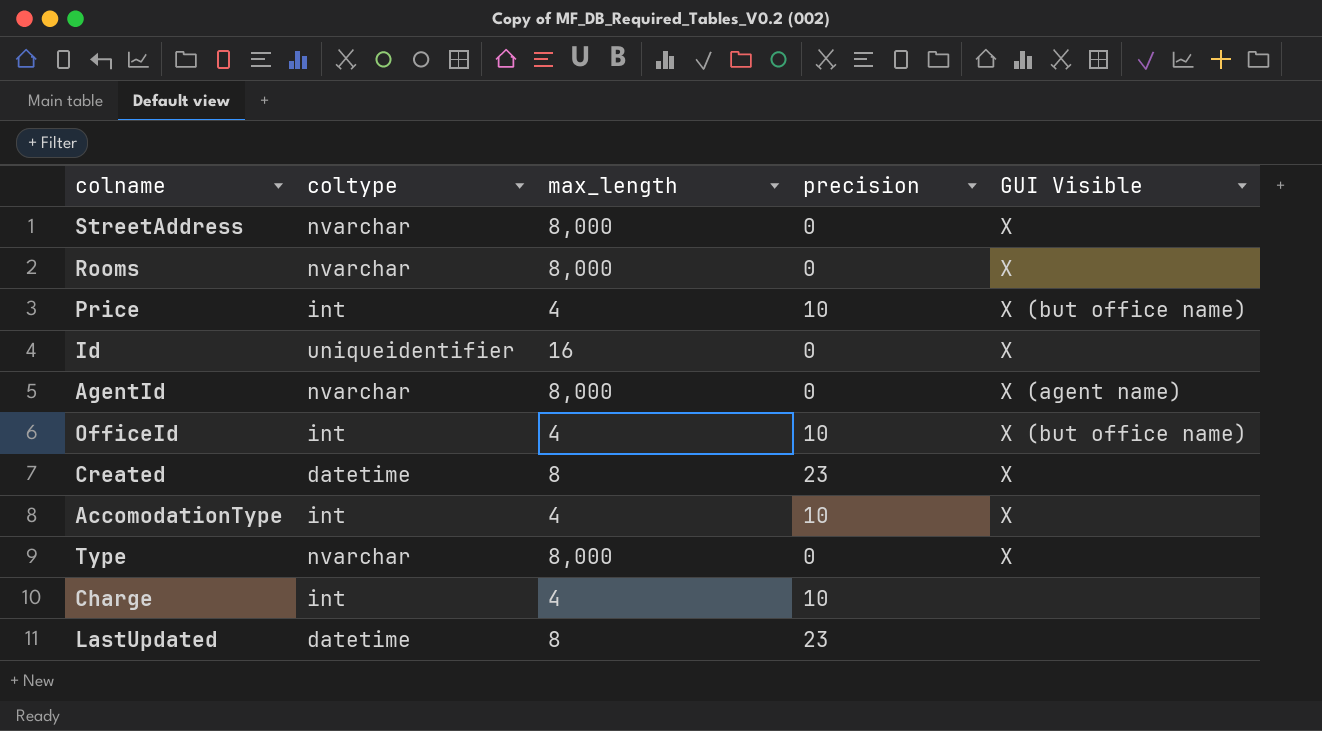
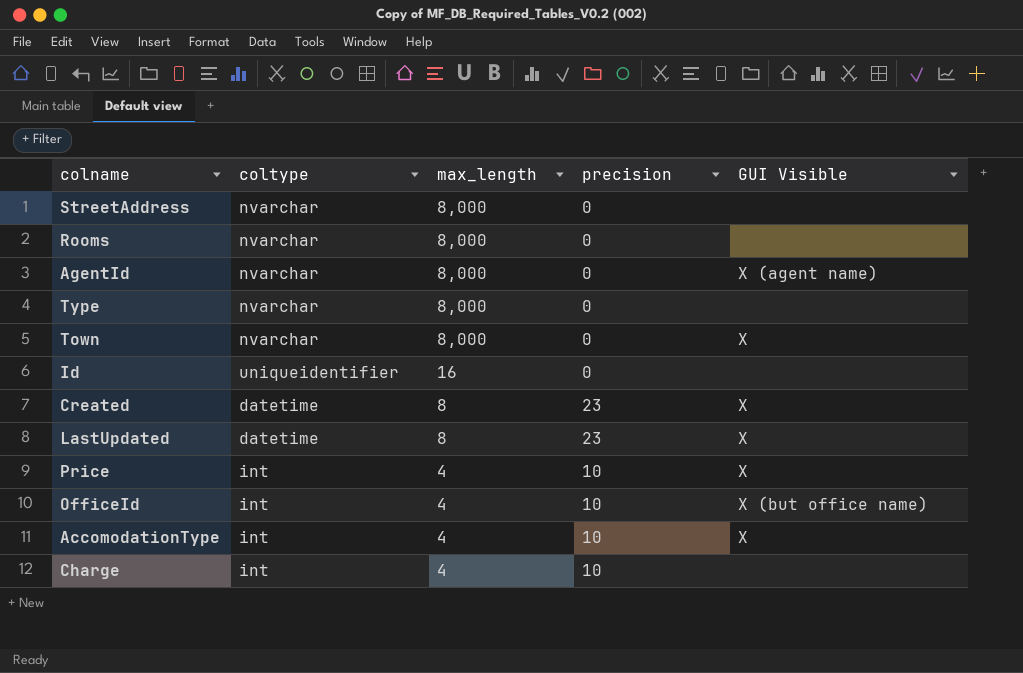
row order: none -> max_length descending
StreetAddress | GUI Visible: X -> none
Rooms | GUI Visible: X -> none
Type | GUI Visible: X -> none
row Town: none -> nvarchar | 8,000 | 0 | X
Id | GUI Visible: X -> none
LastUpdated | GUI Visible: none -> X
Price | GUI Visible: X (but office name) -> X

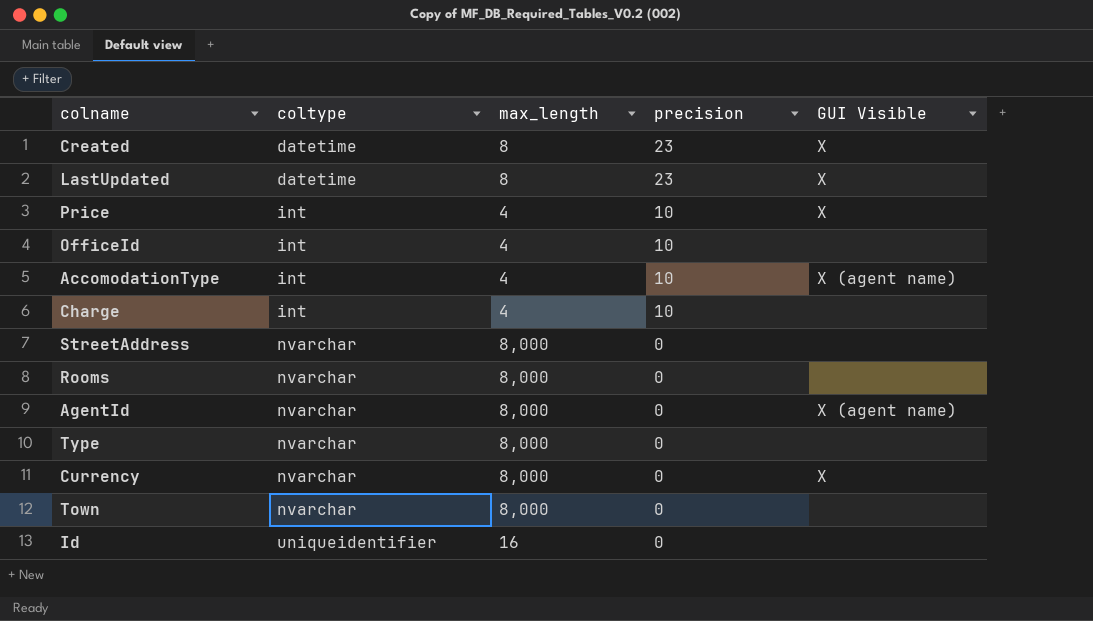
row order: max_length descending -> coltype ascending
OfficeId | GUI Visible: X (but office name) -> none
AccomodationType | GUI Visible: X -> X (agent name)
row Currency: none -> nvarchar | 8,000 | 0 | X
Town | GUI Visible: X -> none

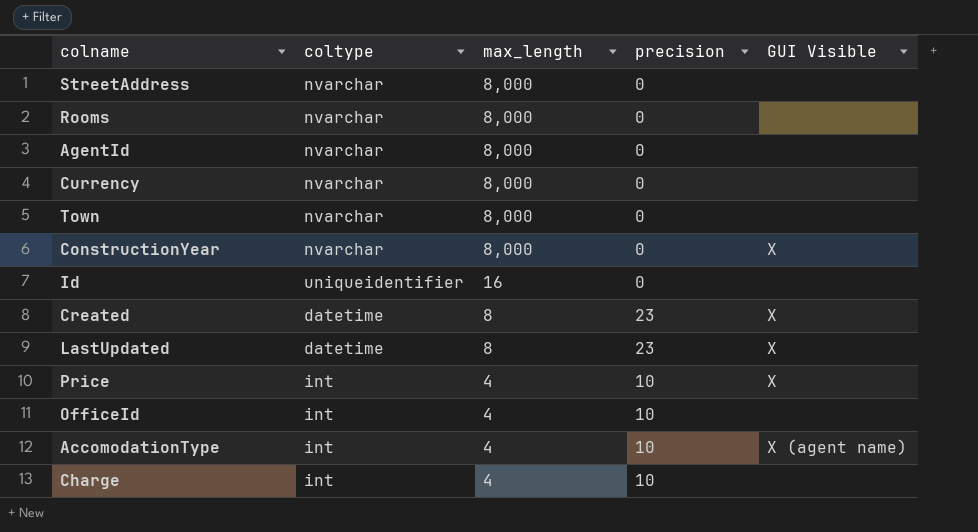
row order: coltype ascending -> max_length descending
row Type: nvarchar | 8,000 | 0 | none -> none
AgentId | GUI Visible: X (agent name) -> none
Currency | GUI Visible: X -> none
row ConstructionYear: none -> nvarchar | 8,000 | 0 | X

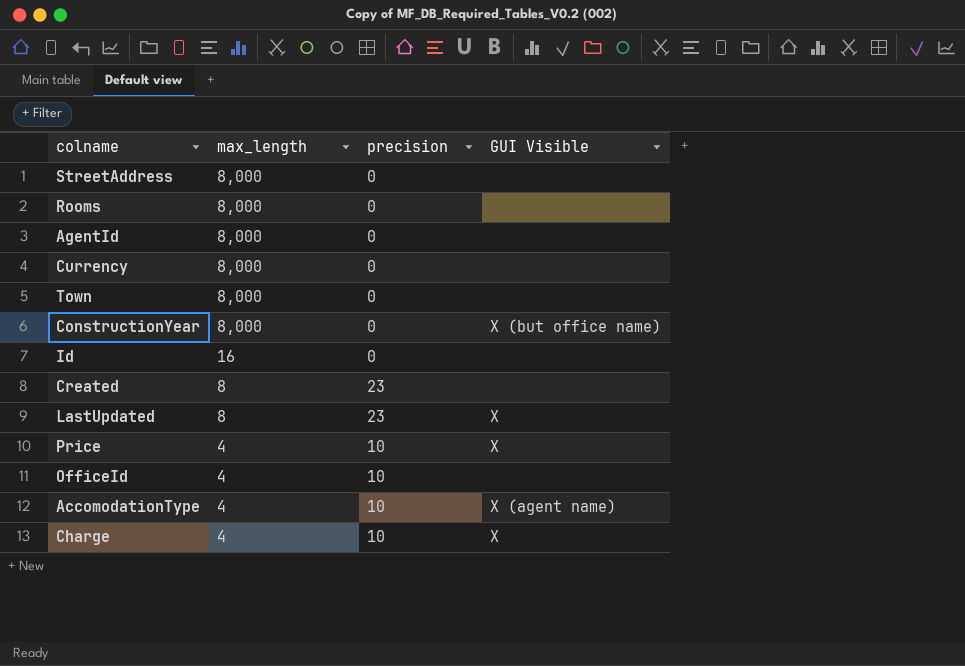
column coltype | position: 2 -> none
ConstructionYear | GUI Visible: X -> X (but office name)
Created | GUI Visible: X -> none
Charge | GUI Visible: none -> X

